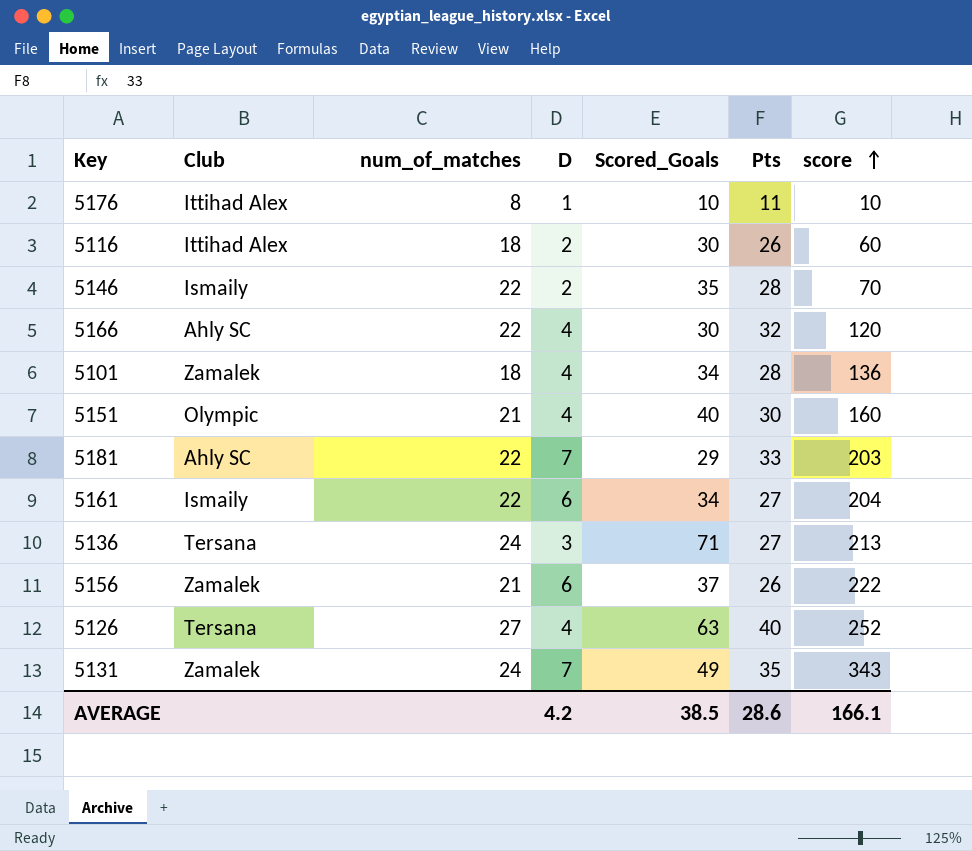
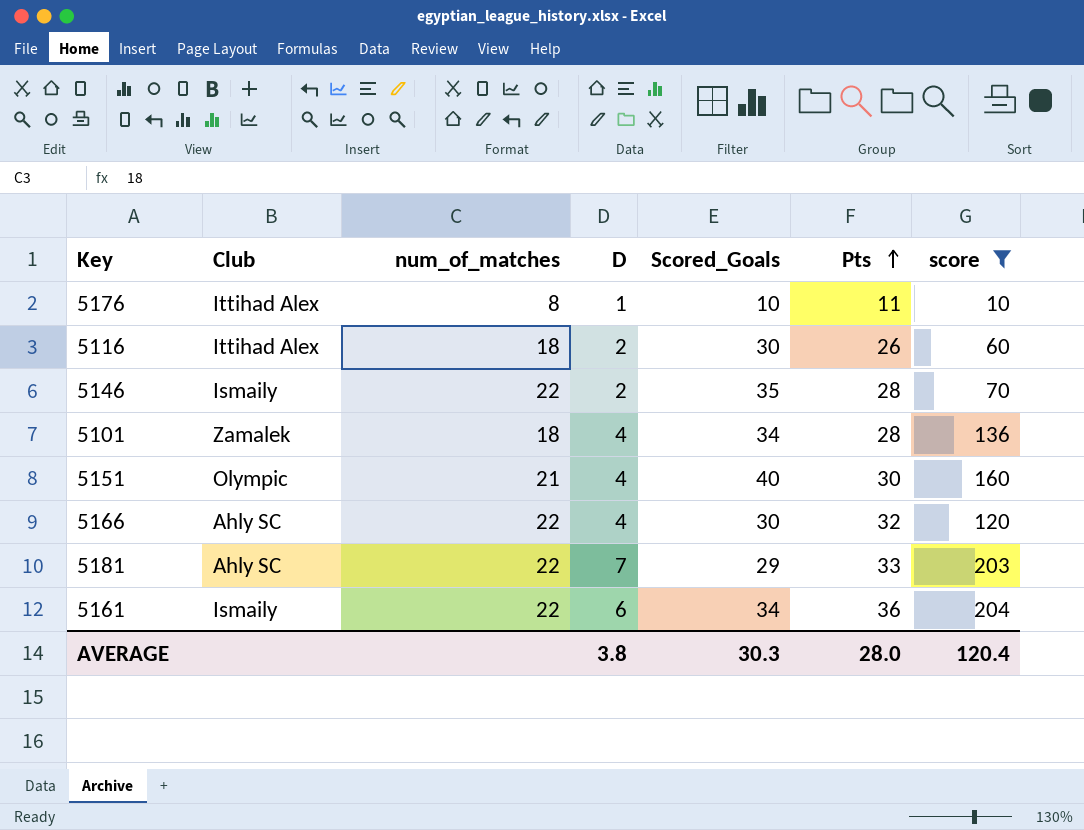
filter: none -> score <= 204
row order: score ascending -> Pts ascending
5161 | Pts: 27 -> 36
AVERAGE | D: 4.2 -> 3.8
AVERAGE | Scored_Goals: 38.5 -> 30.3
AVERAGE | Pts: 28.6 -> 28.0
AVERAGE | score: 166.1 -> 120.4

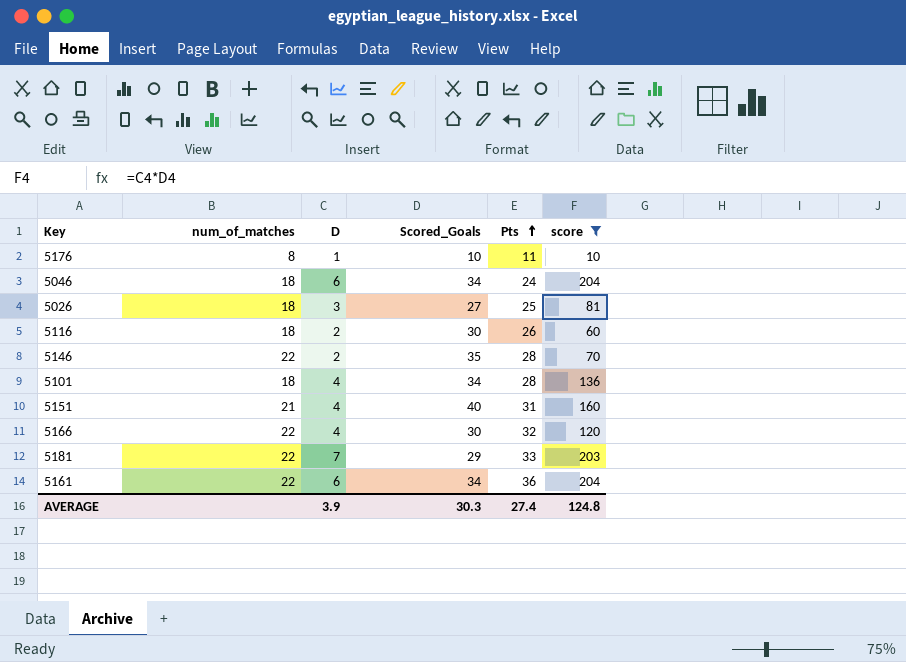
column Club | position: 2 -> none
row 5046: none -> 18 | 6 | 34 | 24 | 204
row 5026: none -> 18 | 3 | 27 | 25 | 81
5151 | Pts: 30 -> 31
AVERAGE | D: 3.8 -> 3.9
AVERAGE | Pts: 28.0 -> 27.4
AVERAGE | score: 120.4 -> 124.8

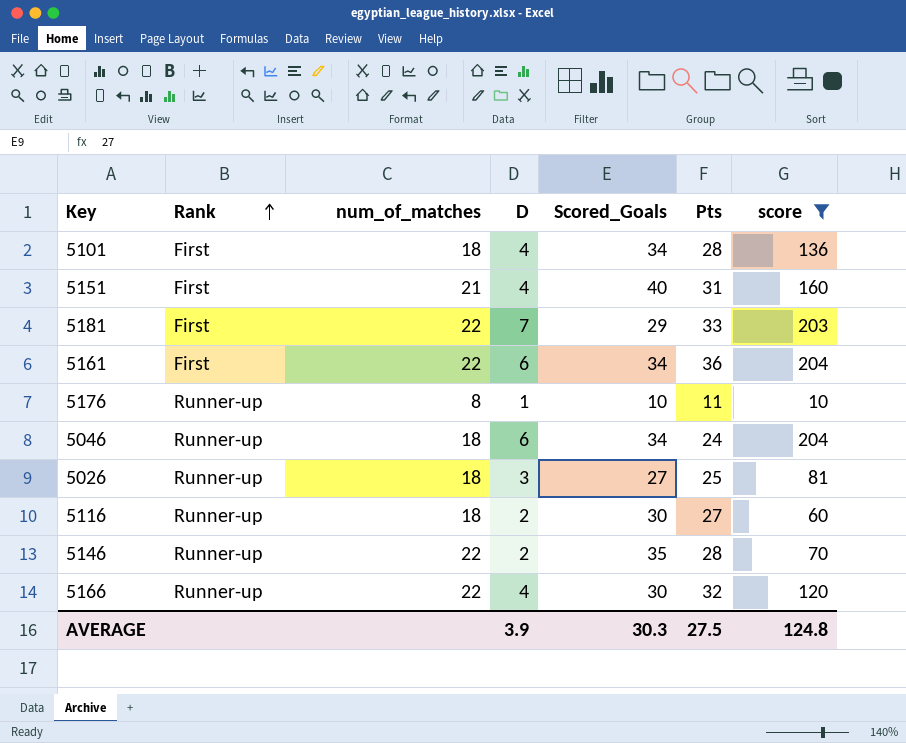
row order: Pts ascending -> Rank ascending
column Rank | position: none -> 2
5116 | Pts: 26 -> 27
AVERAGE | Pts: 27.4 -> 27.5

